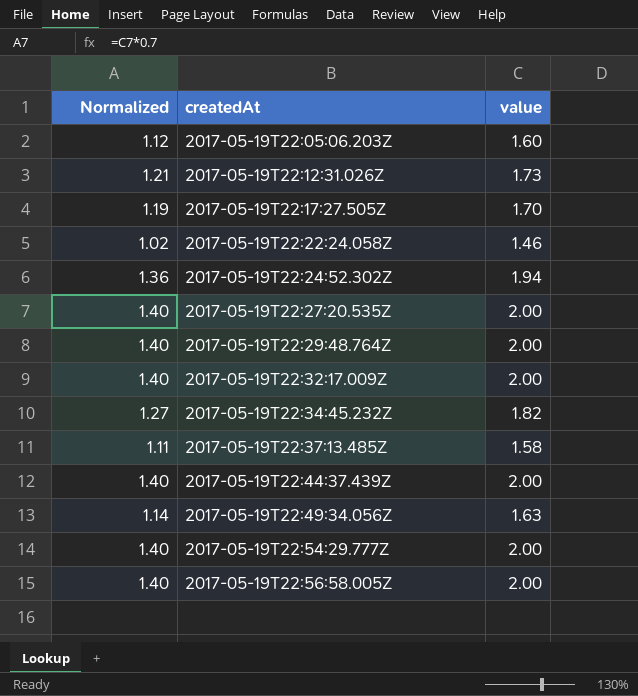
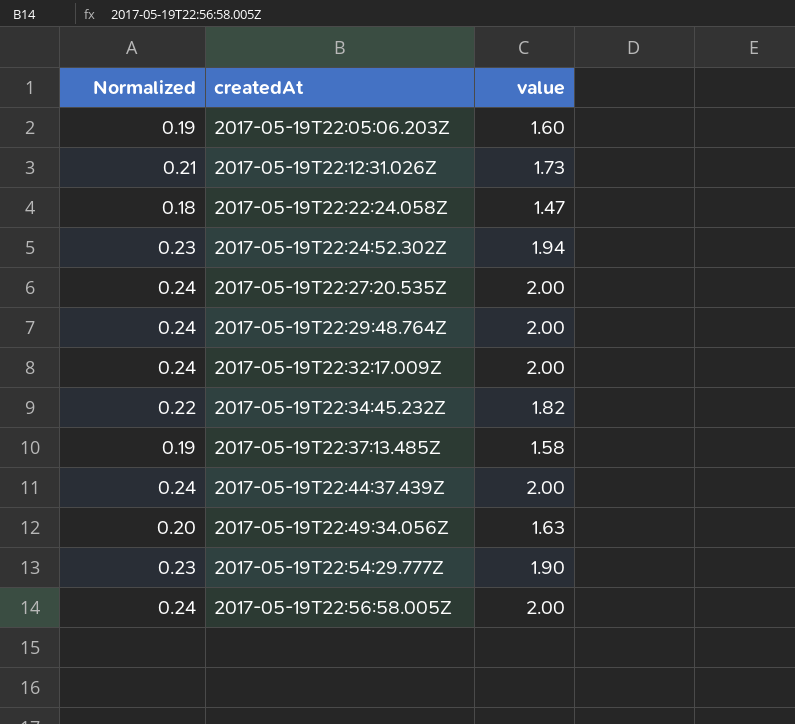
column Normalized | formula: [value] * 0.7 -> [value] * 0.12
row 2017-05-19T22:17:27.505Z: 1.19 | 1.70 -> none
2017-05-19T22:22:24.058Z | value: 1.46 -> 1.47
2017-05-19T22:54:29.777Z | value: 2.00 -> 1.90

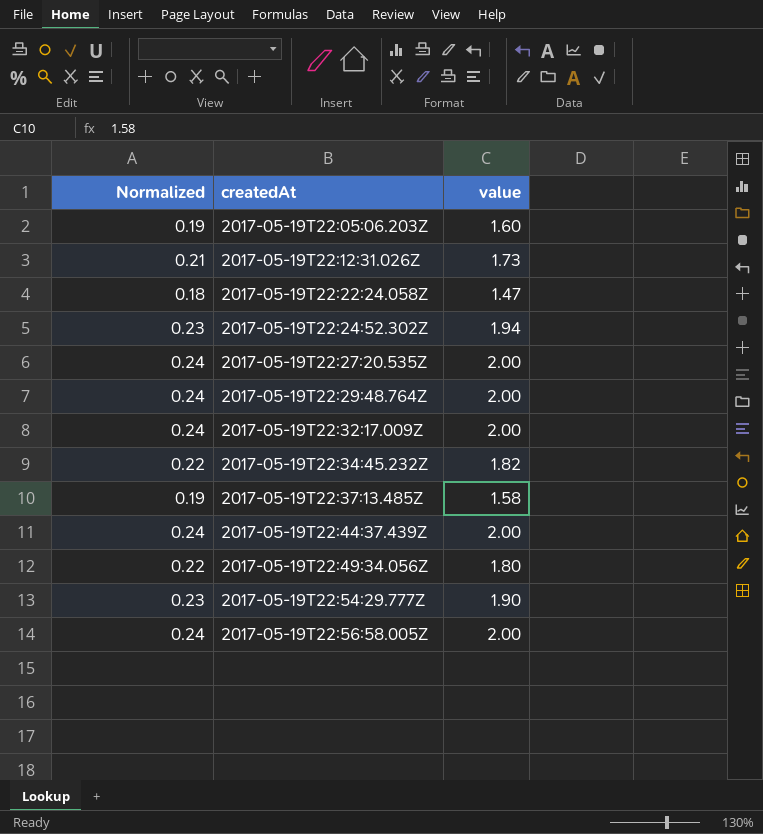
2017-05-19T22:49:34.056Z | Normalized: 0.20 -> 0.22
2017-05-19T22:49:34.056Z | value: 1.63 -> 1.80

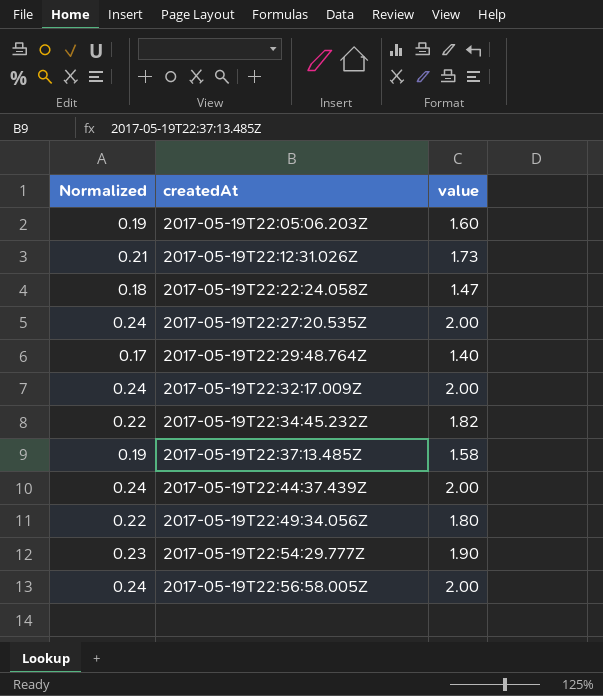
row 2017-05-19T22:24:52.302Z: 0.23 | 1.94 -> none
2017-05-19T22:29:48.764Z | Normalized: 0.24 -> 0.17
2017-05-19T22:29:48.764Z | value: 2.00 -> 1.40

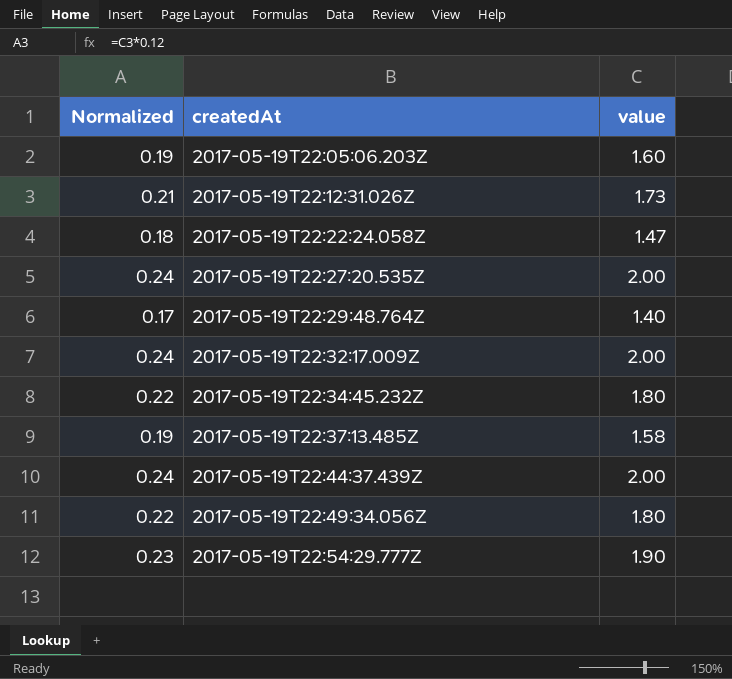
row 2017-05-19T22:56:58.005Z: 0.24 | 2.00 -> none
2017-05-19T22:34:45.232Z | value: 1.82 -> 1.80

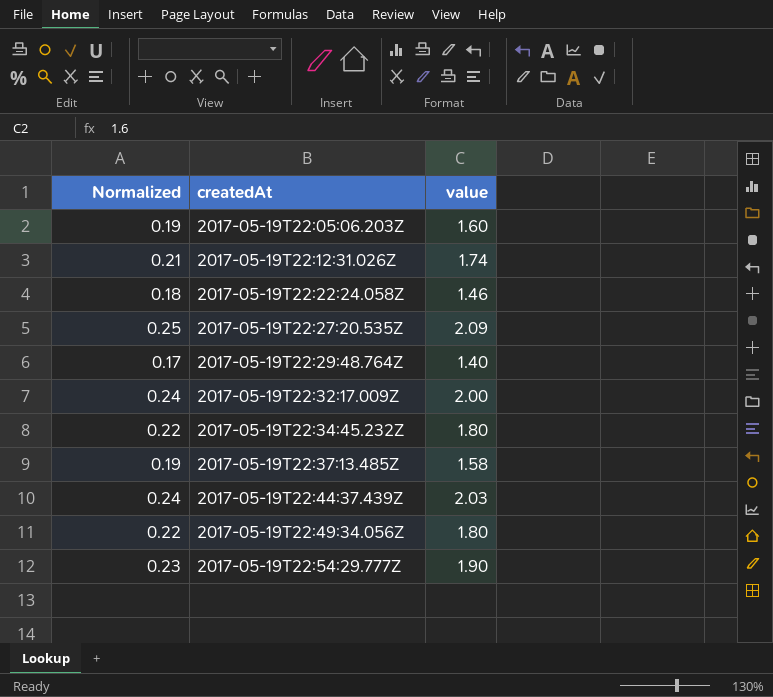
2017-05-19T22:12:31.026Z | value: 1.73 -> 1.74
2017-05-19T22:22:24.058Z | value: 1.47 -> 1.46
2017-05-19T22:27:20.535Z | Normalized: 0.24 -> 0.25
2017-05-19T22:27:20.535Z | value: 2.00 -> 2.09
2017-05-19T22:44:37.439Z | value: 2.00 -> 2.03

